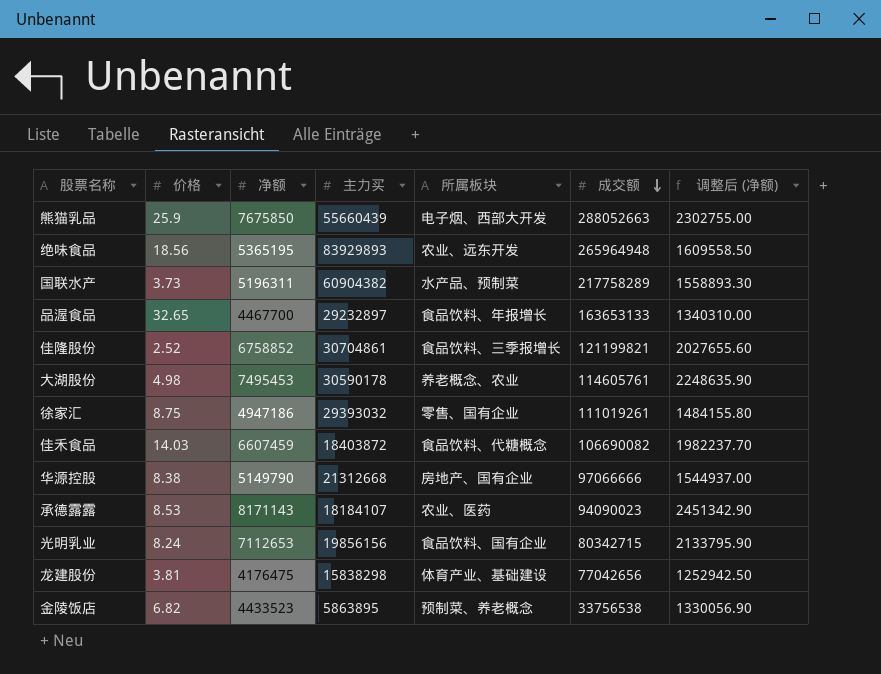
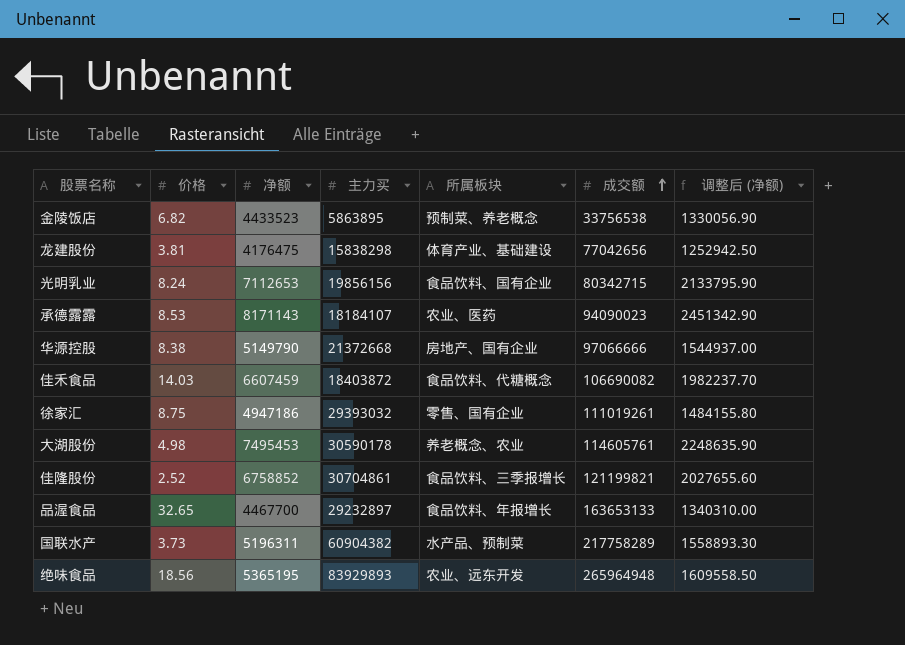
row order: 成交额 descending -> 成交额 ascending
row 熊猫乳品: 25.9 | 7675850 | 55660439 | 电子烟、西部大开发 | 288052663 | 2302755.00 -> none
华源控股 | 主力买: 21312668 -> 21372668

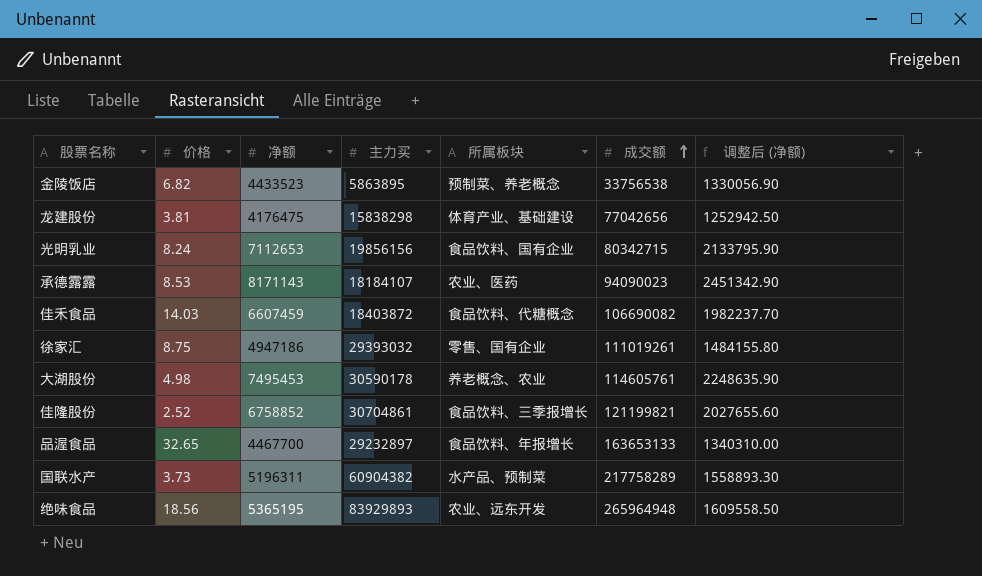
row 华源控股: 8.38 | 5149790 | 21372668 | 房地产、国有企业 | 97066666 | 1544937.00 -> none

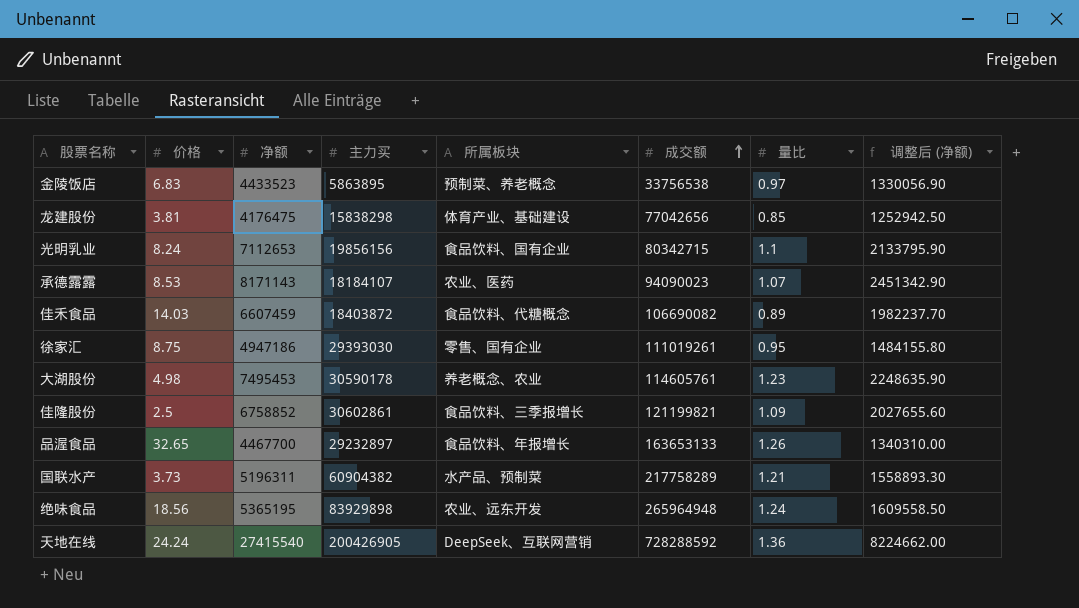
column 量比 | position: none -> 7
金陵饭店 | 价格: 6.82 -> 6.83
徐家汇 | 主力买: 29393032 -> 29393030
佳隆股份 | 价格: 2.52 -> 2.5
佳隆股份 | 主力买: 30704861 -> 30602861
绝味食品 | 主力买: 83929893 -> 83929898
row 天地在线: none -> 24.24 | 27415540 | 200426905 | DeepSeek、互联网营销 | 728288592 | 1.36 | 8224662.00

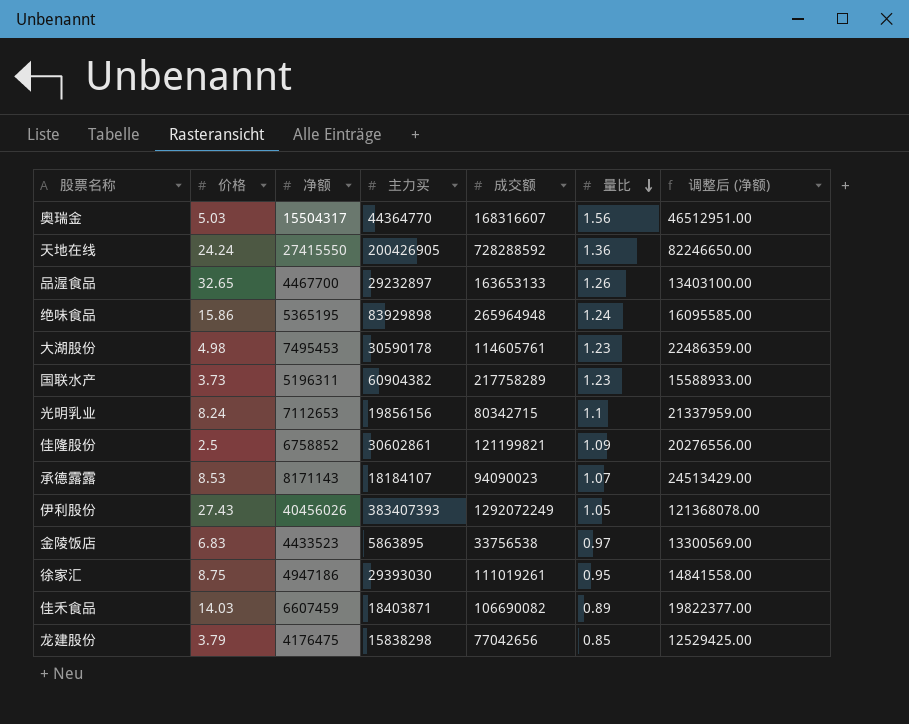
row order: 成交额 ascending -> 量比 descending
column 所属板块 | position: 5 -> none
column 调整后 (净额) | formula: [净额] * 0.3 -> [净额] * 3
row 奥瑞金: none -> 5.03 | 15504317 | 44364770 | 168316607 | 1.56 | 46512951.00
天地在线 | 净额: 27415540 -> 27415550
绝味食品 | 价格: 18.56 -> 15.86
国联水产 | 量比: 1.21 -> 1.23
row 伊利股份: none -> 27.43 | 40456026 | 383407393 | 1292072249 | 1.05 | 121368078.00
佳禾食品 | 主力买: 18403872 -> 18403871
龙建股份 | 价格: 3.81 -> 3.79

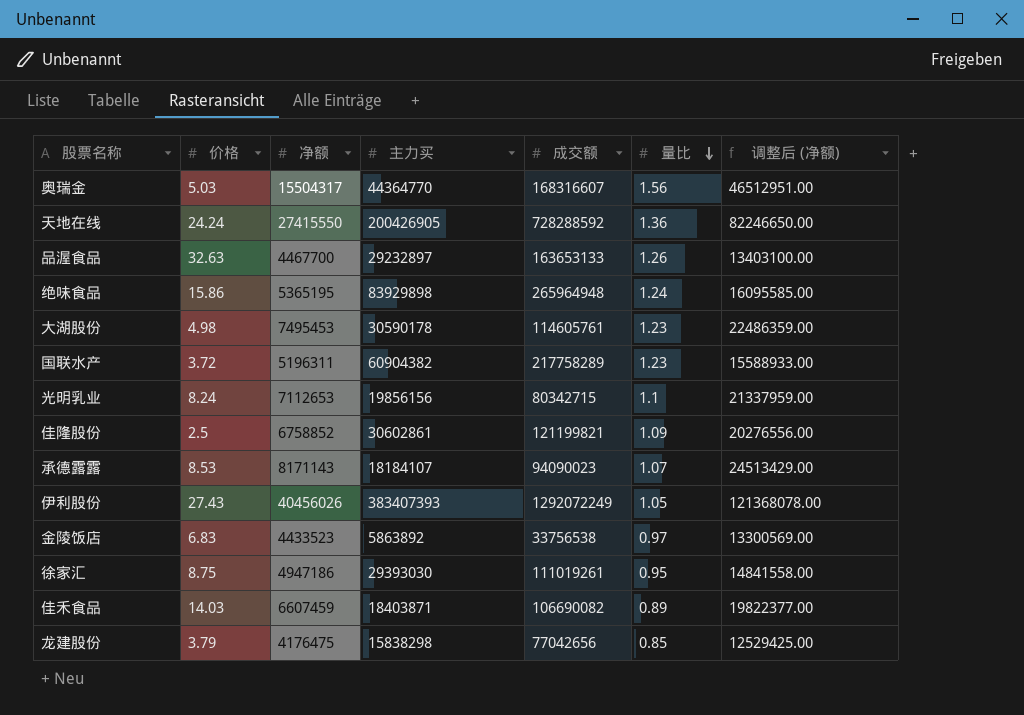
品渥食品 | 价格: 32.65 -> 32.63
国联水产 | 价格: 3.73 -> 3.72
金陵饭店 | 主力买: 5863895 -> 5863892

